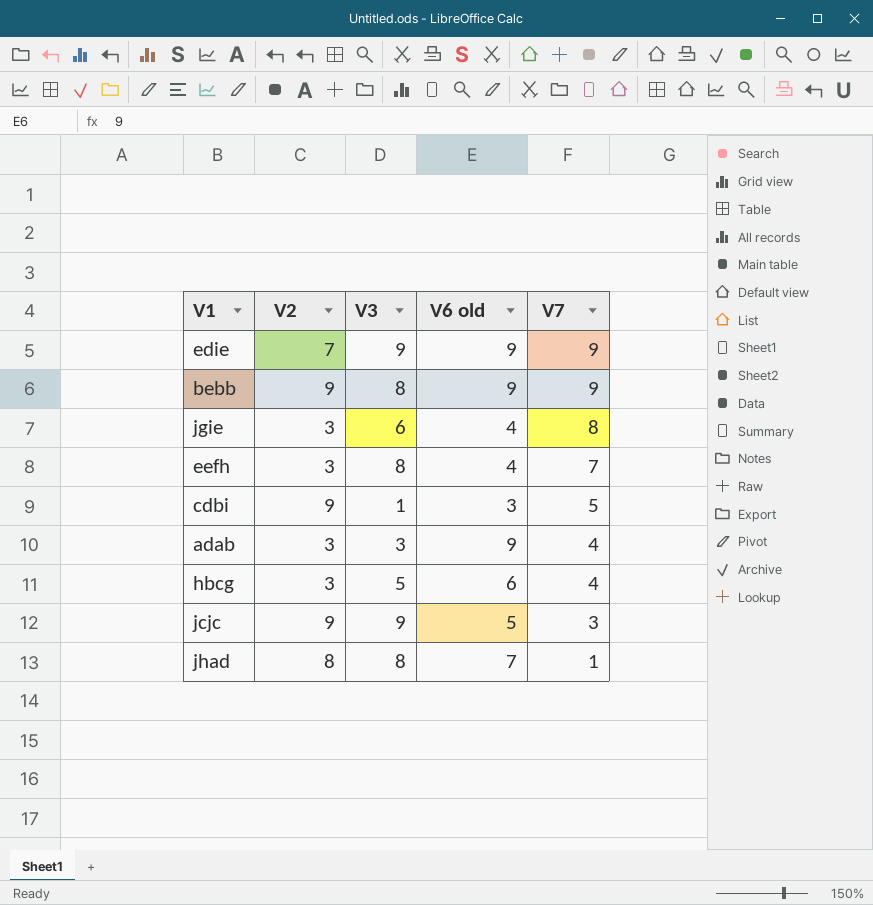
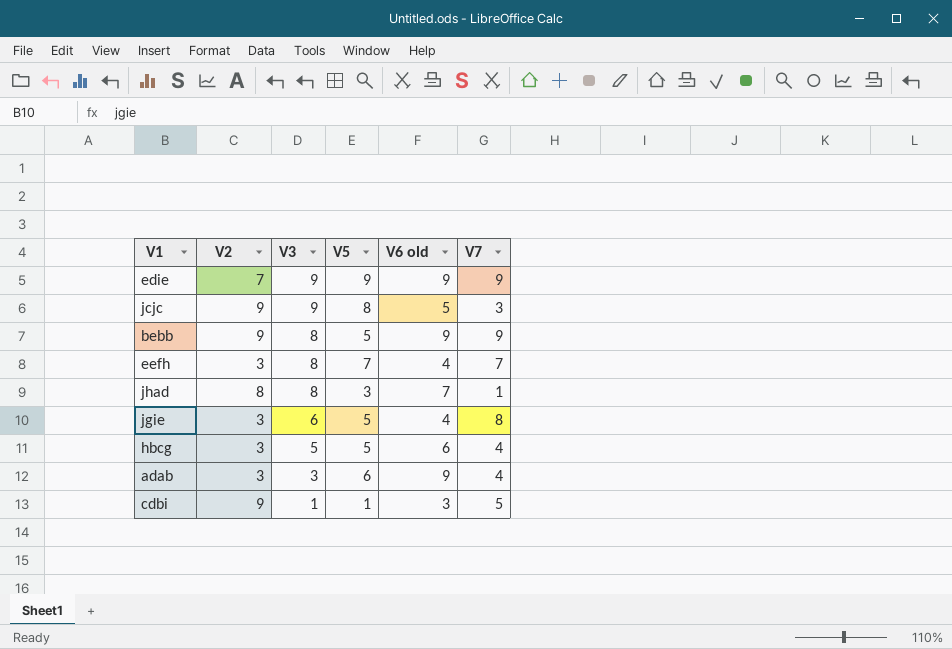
row order: V7 descending -> V3 descending
column V5 | position: none -> 4

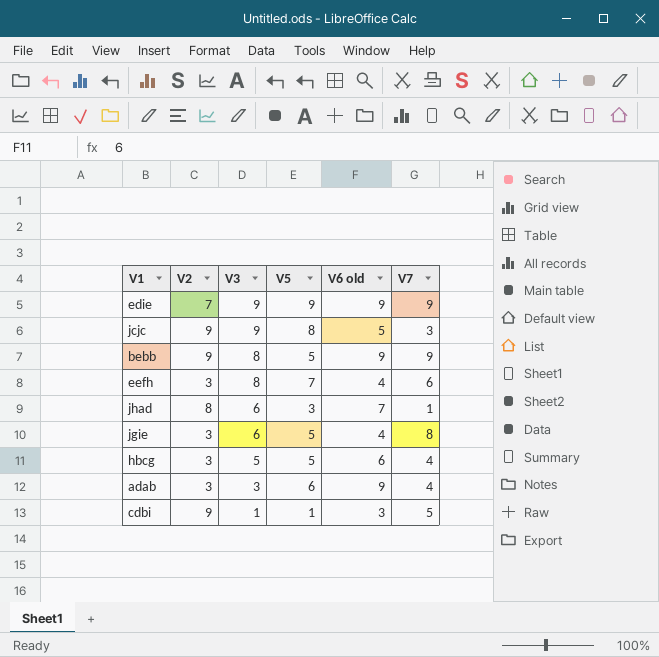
eefh | V7: 7 -> 6
jhad | V3: 8 -> 6

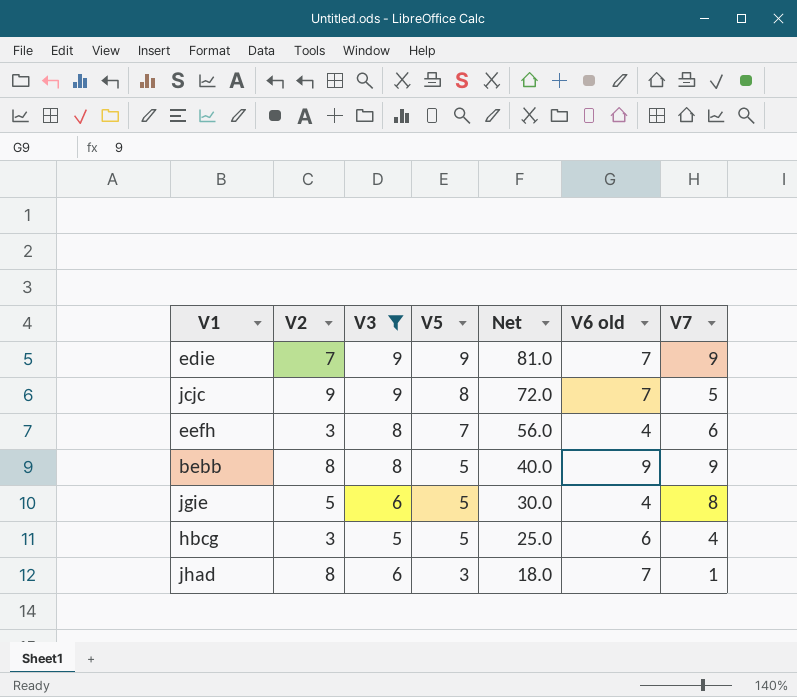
filter: none -> V3 >= 5
row order: V3 descending -> V5 descending
column Net | formula: none -> [V3] * [V5]
edie | V6 old: 9 -> 7
jcjc | V6 old: 5 -> 7
jcjc | V7: 3 -> 5
bebb | V2: 9 -> 8
jgie | V2: 3 -> 5

